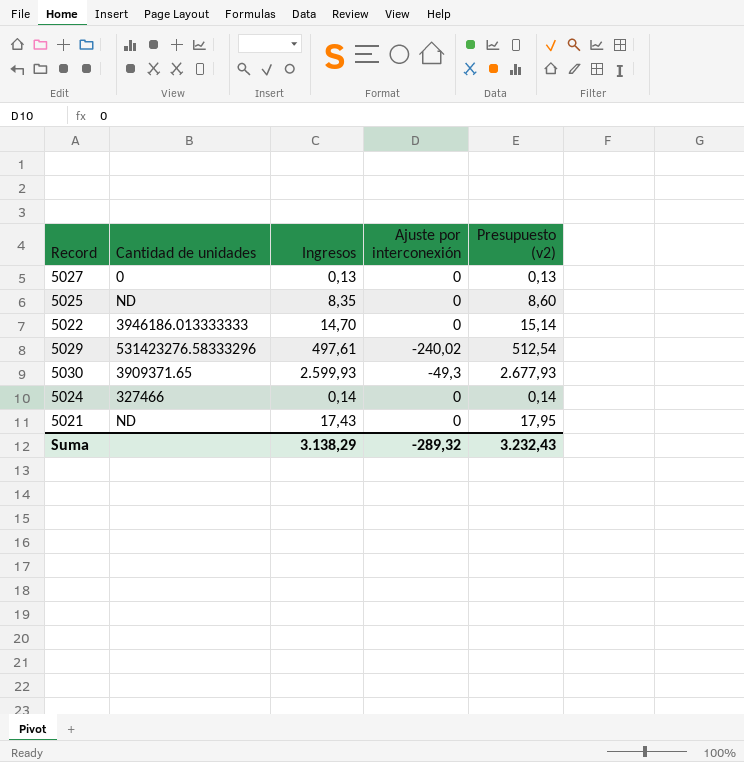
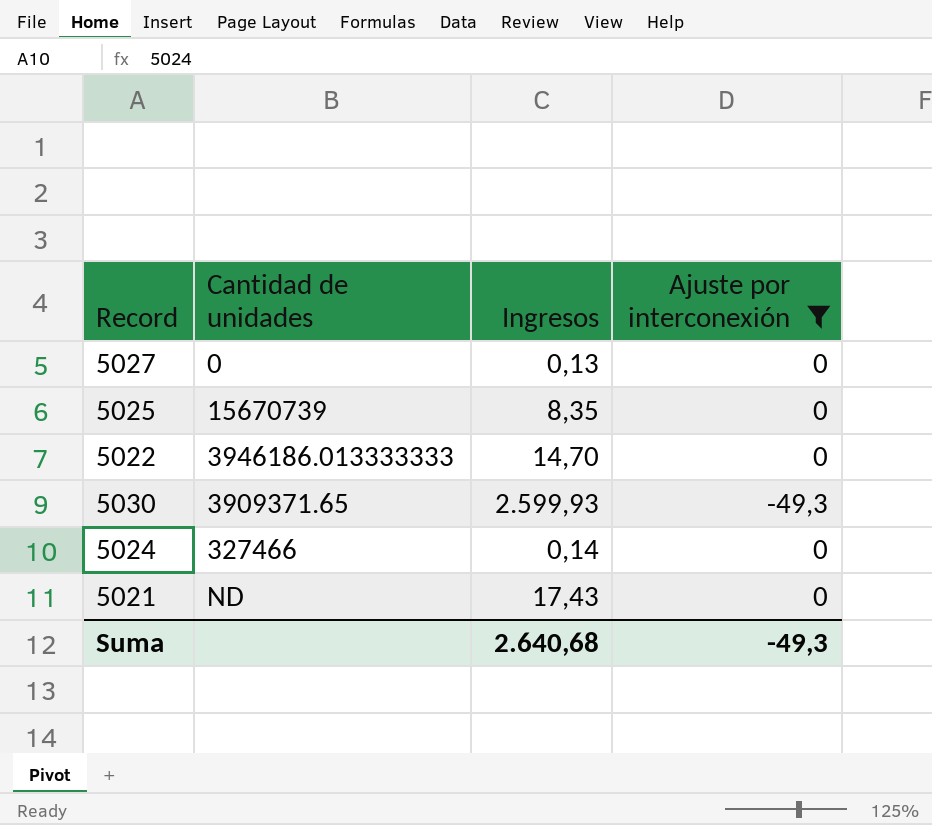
filter: none -> Ajuste por interconexión != -240,02
column Presupuesto (v2) | formula: [Ingresos] * 1,03 -> none
5025 | Cantidad de unidades: ND -> 15670739
Suma | Ingresos: 3.138,29 -> 2.640,68
Suma | Ajuste por interconexión: -289,32 -> -49,3

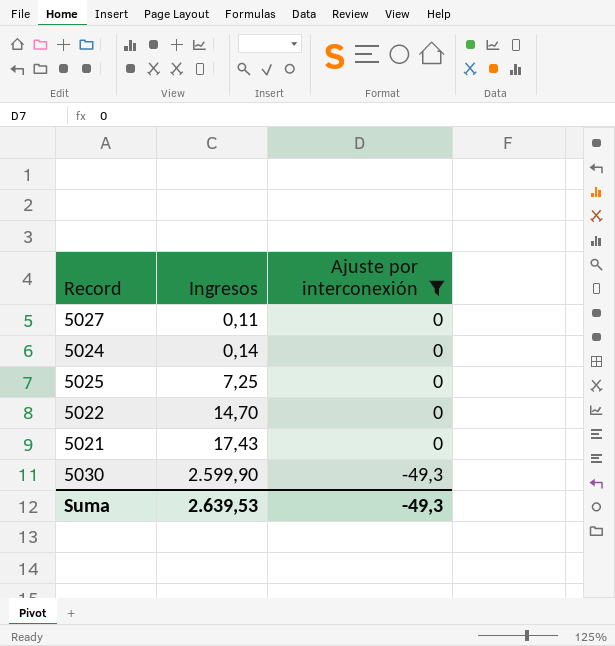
row order: none -> Ingresos ascending
column Cantidad de unidades | position: 2 -> none
5027 | Ingresos: 0,13 -> 0,11
5025 | Ingresos: 8,35 -> 7,25
5030 | Ingresos: 2.599,93 -> 2.599,90
Suma | Ingresos: 2.640,68 -> 2.639,53

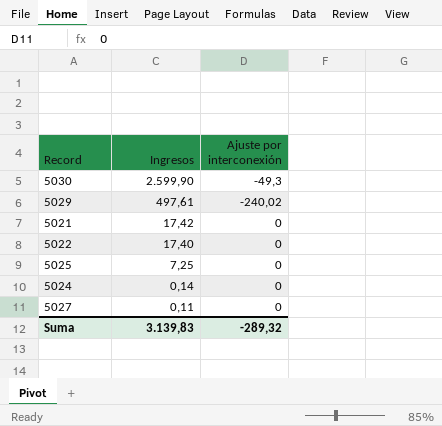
filter: Ajuste por interconexión != -240,02 -> none
row order: Ingresos ascending -> Ingresos descending
5021 | Ingresos: 17,43 -> 17,42
5022 | Ingresos: 14,70 -> 17,40
Suma | Ingresos: 2.639,53 -> 3.139,83
Suma | Ajuste por interconexión: -49,3 -> -289,32

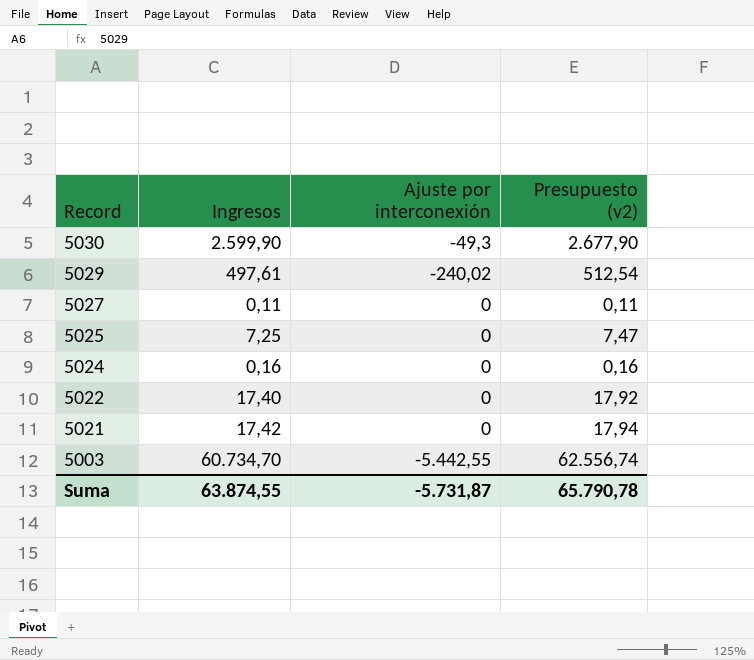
row order: Ingresos descending -> Record descending
column Presupuesto (v2) | formula: none -> [Ingresos] * 1,03
5024 | Ingresos: 0,14 -> 0,16
row 5003: none -> 60.734,70 | -5.442,55 | 62.556,74
Suma | Ingresos: 3.139,83 -> 63.874,55
Suma | Ajuste por interconexión: -289,32 -> -5.731,87

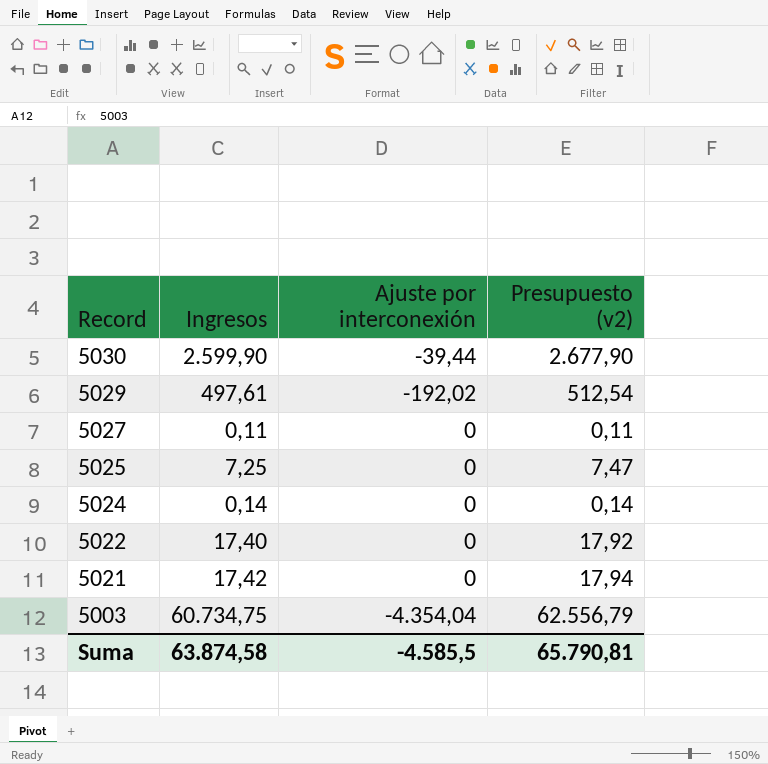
5030 | Ajuste por interconexión: -49,3 -> -39,44
5029 | Ajuste por interconexión: -240,02 -> -192,02
5024 | Ingresos: 0,16 -> 0,14
5024 | Presupuesto (v2): 0,16 -> 0,14
5003 | Ingresos: 60.734,70 -> 60.734,75
5003 | Ajuste por interconexión: -5.442,55 -> -4.354,04
5003 | Presupuesto (v2): 62.556,74 -> 62.556,79
Suma | Ingresos: 63.874,55 -> 63.874,58
Suma | Ajuste por interconexión: -5.731,87 -> -4.585,5
Suma | Presupuesto (v2): 65.790,78 -> 65.790,81

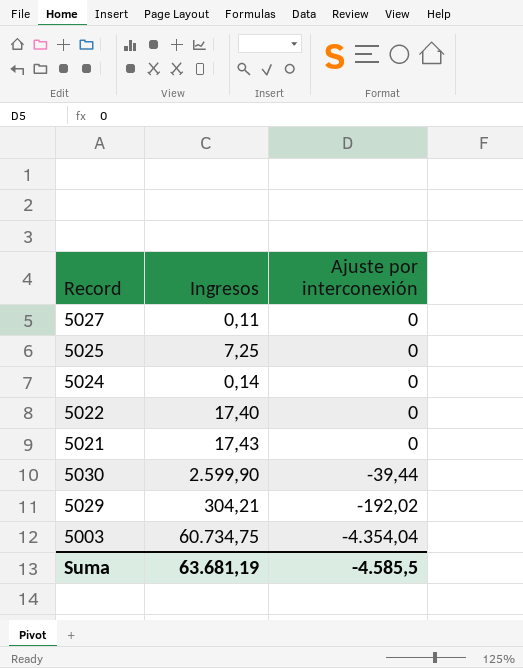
row order: Record descending -> Ajuste por interconexión descending
column Presupuesto (v2) | formula: [Ingresos] * 1,03 -> none
5021 | Ingresos: 17,42 -> 17,43
5029 | Ingresos: 497,61 -> 304,21
Suma | Ingresos: 63.874,58 -> 63.681,19

